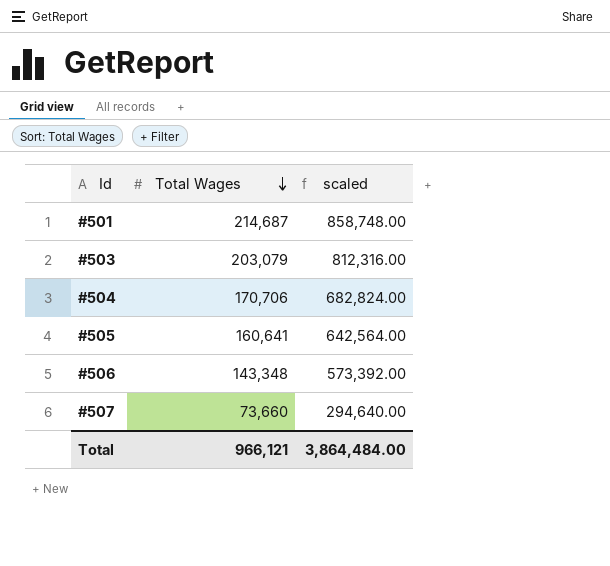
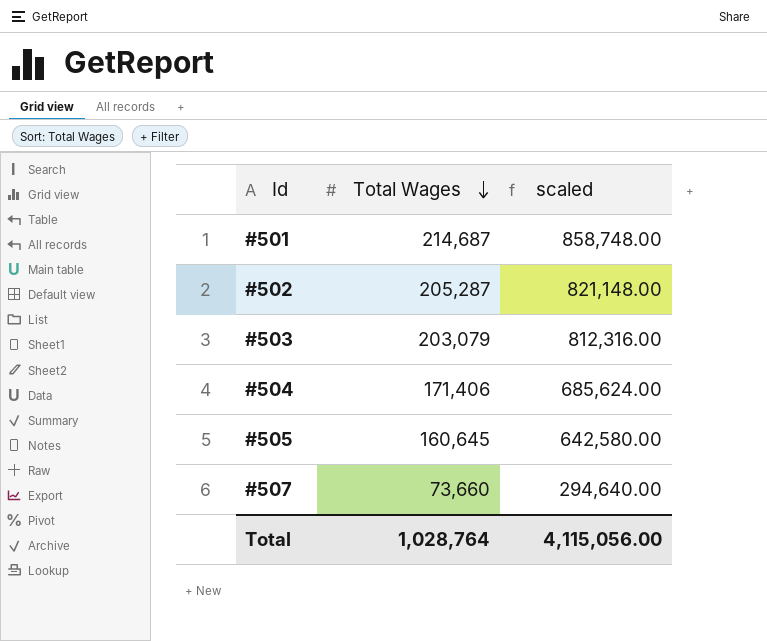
row #506: 143,348 | 573,392.00 -> none
row #502: none -> 205,287 | 821,148.00
#504 | Total Wages: 170,706 -> 171,406
#504 | scaled: 682,824.00 -> 685,624.00
#505 | Total Wages: 160,641 -> 160,645
#505 | scaled: 642,564.00 -> 642,580.00
Total | Total Wages: 966,121 -> 1,028,764
Total | scaled: 3,864,484.00 -> 4,115,056.00

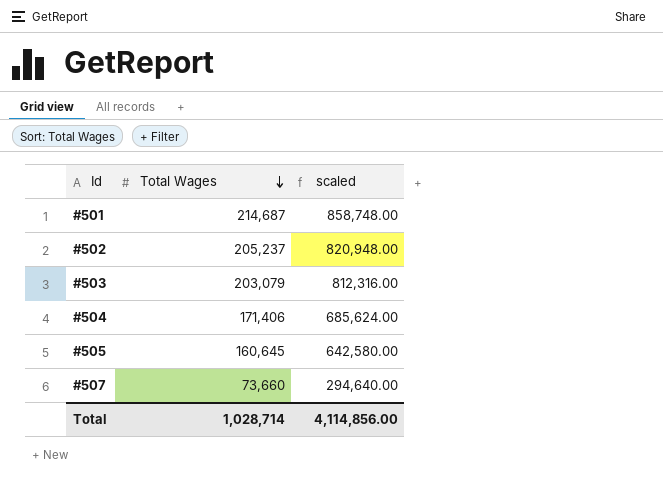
#502 | Total Wages: 205,287 -> 205,237
#502 | scaled: 821,148.00 -> 820,948.00
Total | Total Wages: 1,028,764 -> 1,028,714
Total | scaled: 4,115,056.00 -> 4,114,856.00

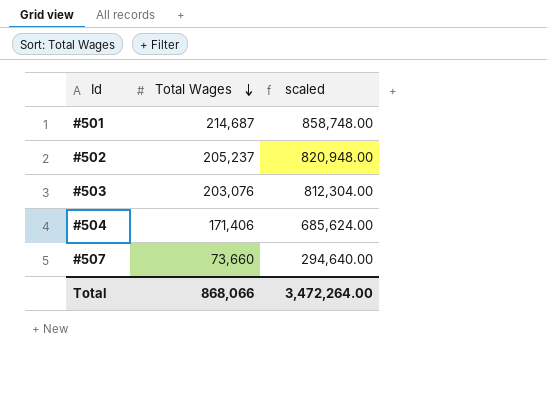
row #505: 160,645 | 642,580.00 -> none
#503 | Total Wages: 203,079 -> 203,076
#503 | scaled: 812,316.00 -> 812,304.00
Total | Total Wages: 1,028,714 -> 868,066
Total | scaled: 4,114,856.00 -> 3,472,264.00

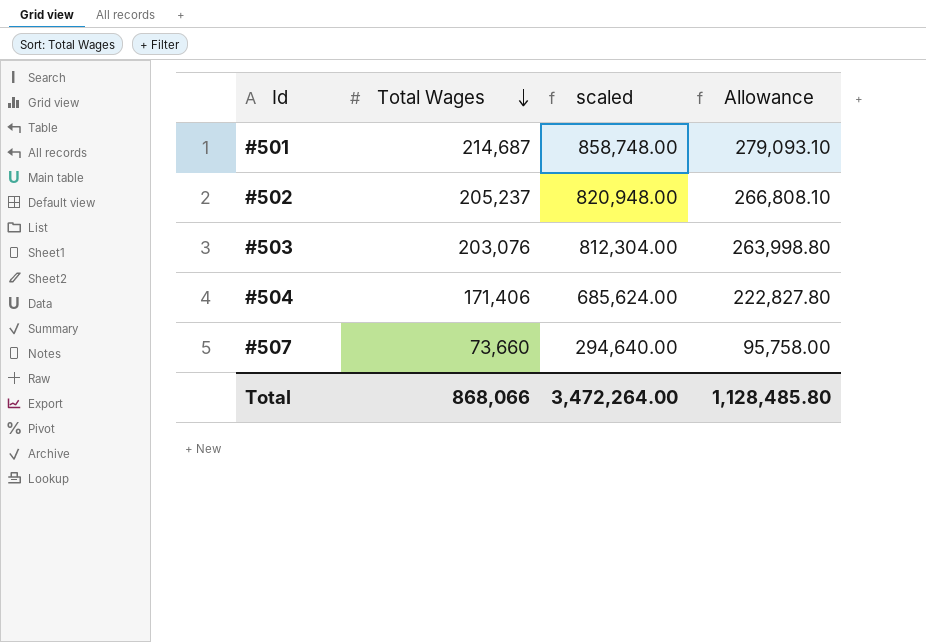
column Allowance | formula: none -> [Total Wages] * 1.3

